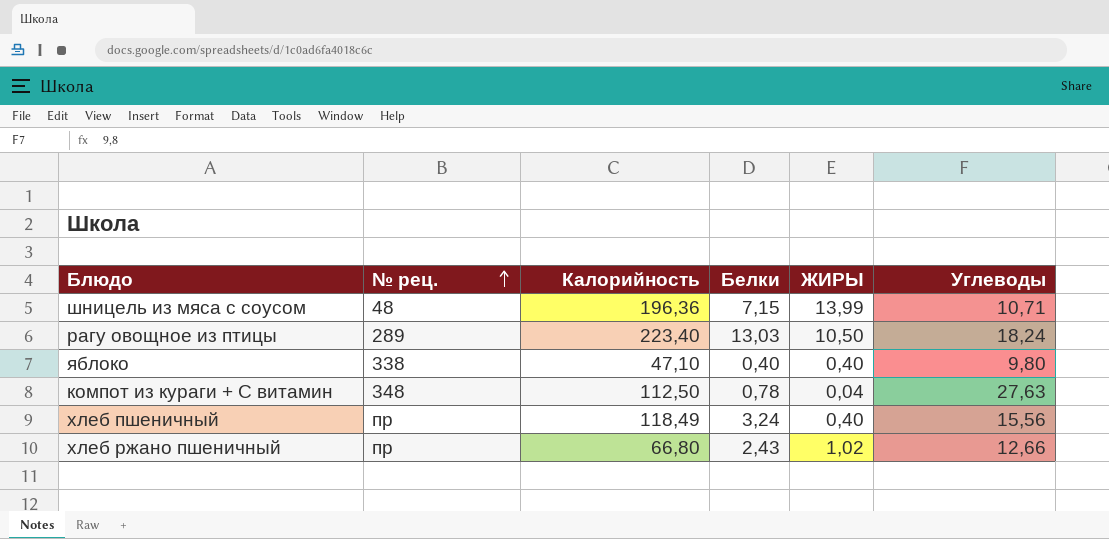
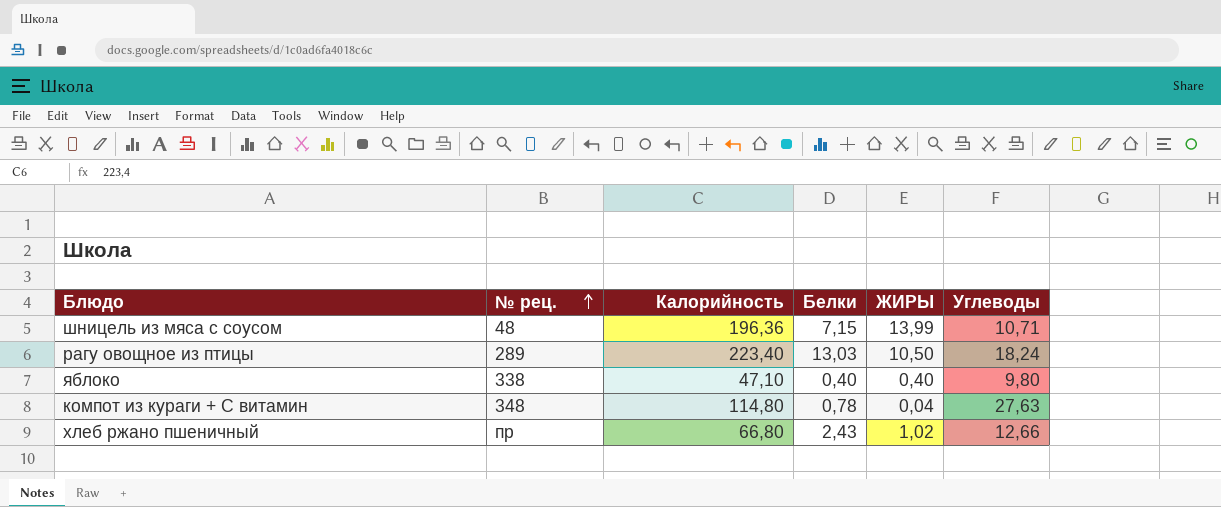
row хлеб пшеничный: пр | 118,49 | 3,24 | 0,40 | 15,56 -> none
компот из кураги + С витамин | Калорийность: 112,50 -> 114,80

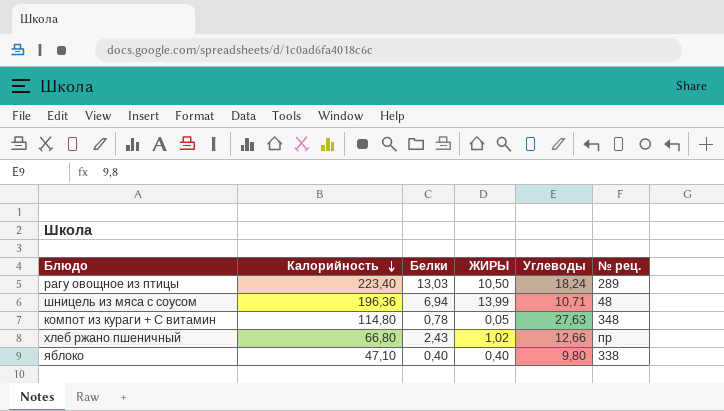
row order: № рец. ascending -> Калорийность descending
column № рец. | position: 2 -> 6
шницель из мяса с соусом | Белки: 7,15 -> 6,94
компот из кураги + С витамин | ЖИРЫ: 0,04 -> 0,05

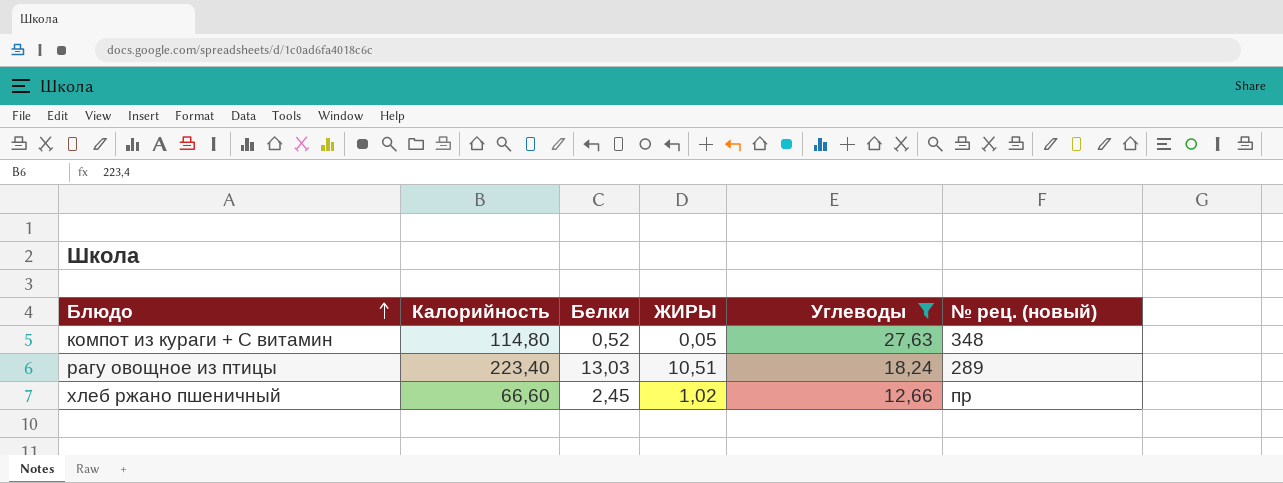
filter: none -> Углеводы >= 12,66
row order: Калорийность descending -> Блюдо ascending
column name: № рец. -> № рец. (новый)
компот из кураги + С витамин | Белки: 0,78 -> 0,52
рагу овощное из птицы | ЖИРЫ: 10,50 -> 10,51
хлеб ржано пшеничный | Калорийность: 66,80 -> 66,60
хлеб ржано пшеничный | Белки: 2,43 -> 2,45

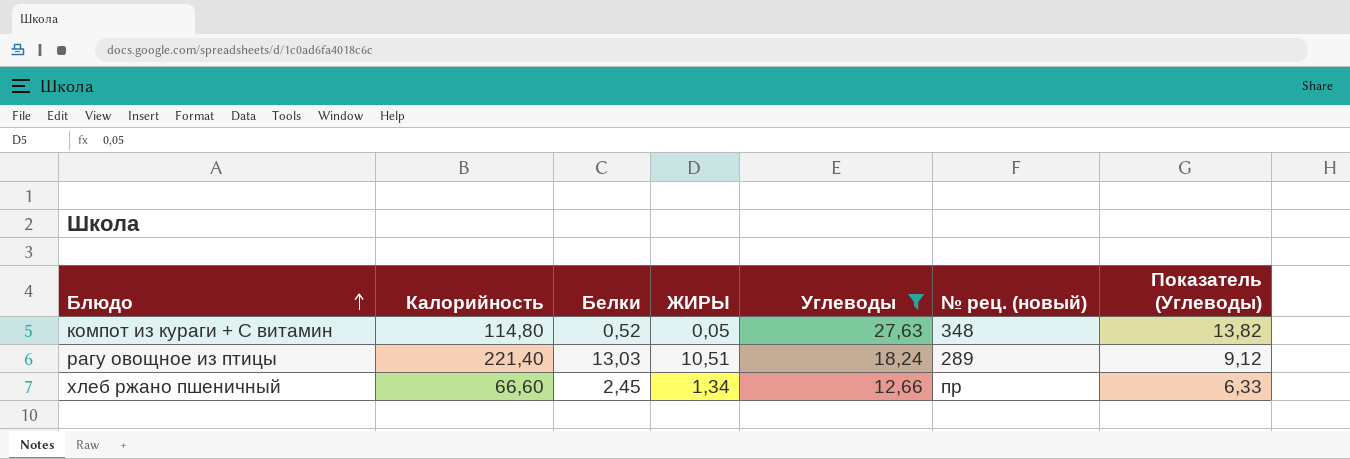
column Показатель (Углеводы) | formula: none -> [Углеводы] * 0,5
рагу овощное из птицы | Калорийность: 223,40 -> 221,40
хлеб ржано пшеничный | ЖИРЫ: 1,02 -> 1,34

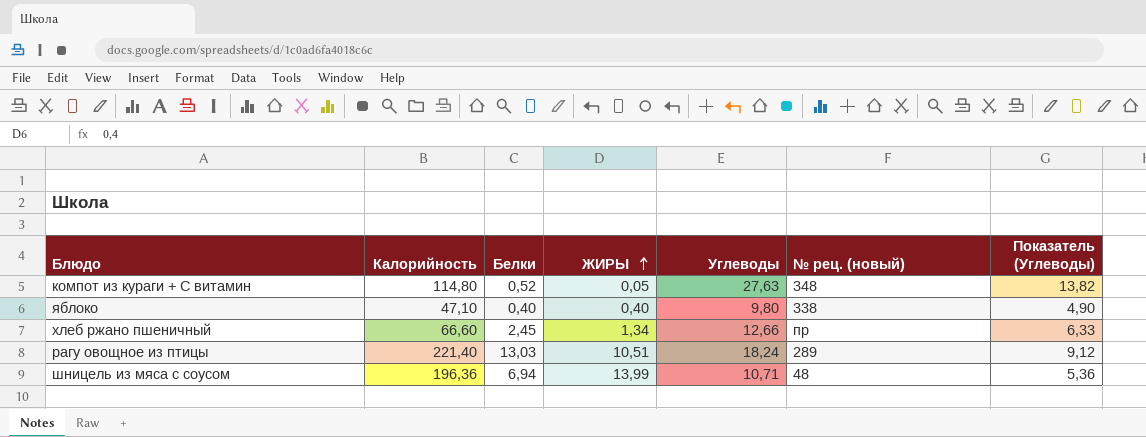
filter: Углеводы >= 12,66 -> none
row order: Блюдо ascending -> ЖИРЫ ascending

